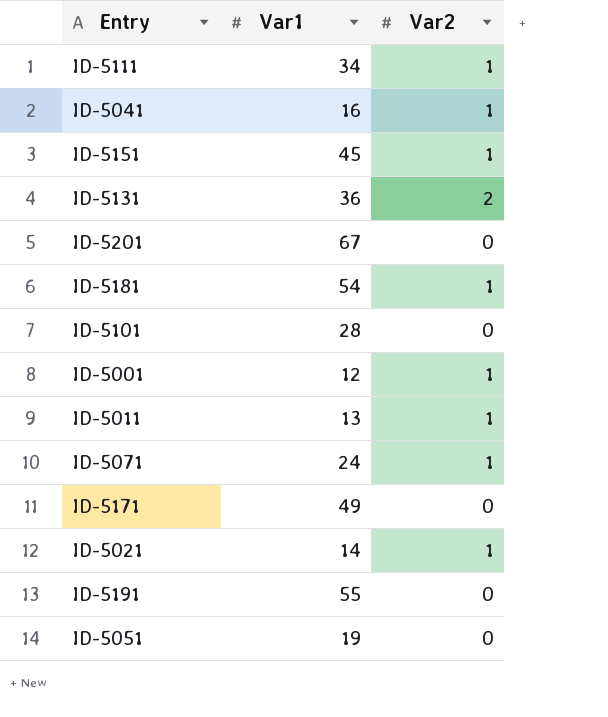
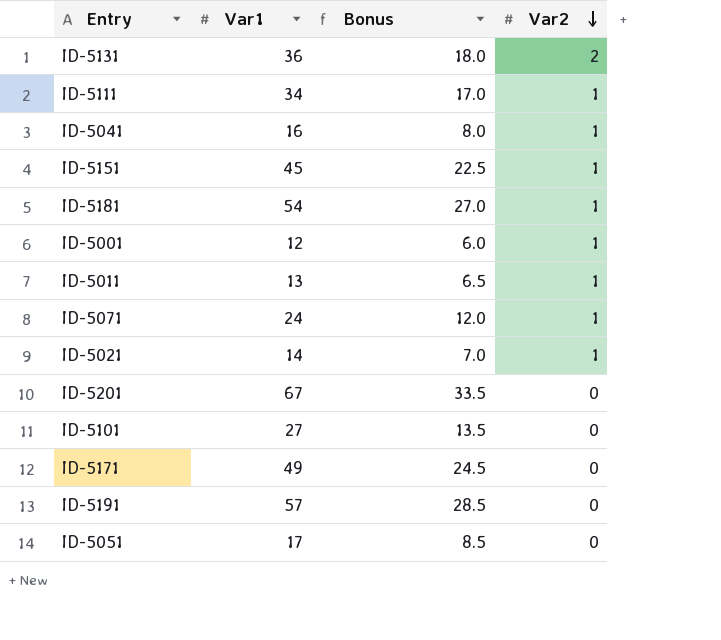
row order: none -> Var2 descending
column Bonus | formula: none -> [Var1] * 0.5
ID-5101 | Var1: 28 -> 27
ID-5191 | Var1: 55 -> 57
ID-5051 | Var1: 19 -> 17

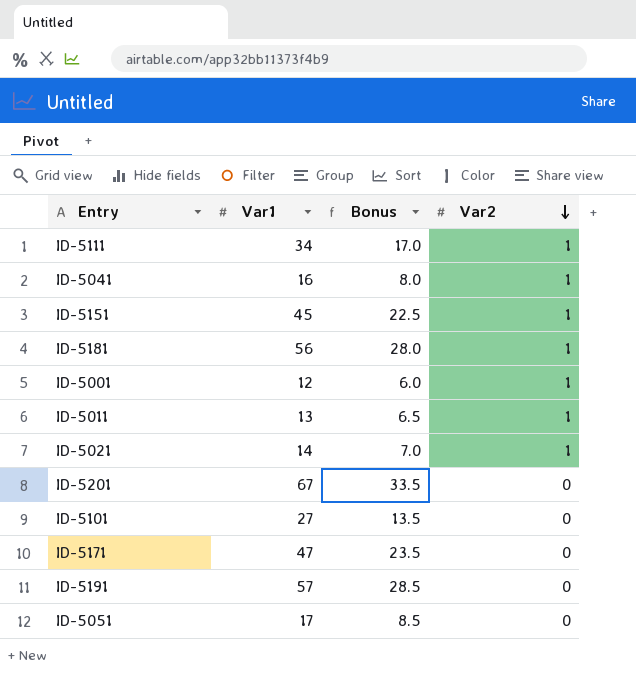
row ID-5131: 36 | 18.0 | 2 -> none
row ID-5071: 24 | 12.0 | 1 -> none
ID-5181 | Var1: 54 -> 56
ID-5181 | Bonus: 27.0 -> 28.0
ID-5171 | Var1: 49 -> 47
ID-5171 | Bonus: 24.5 -> 23.5

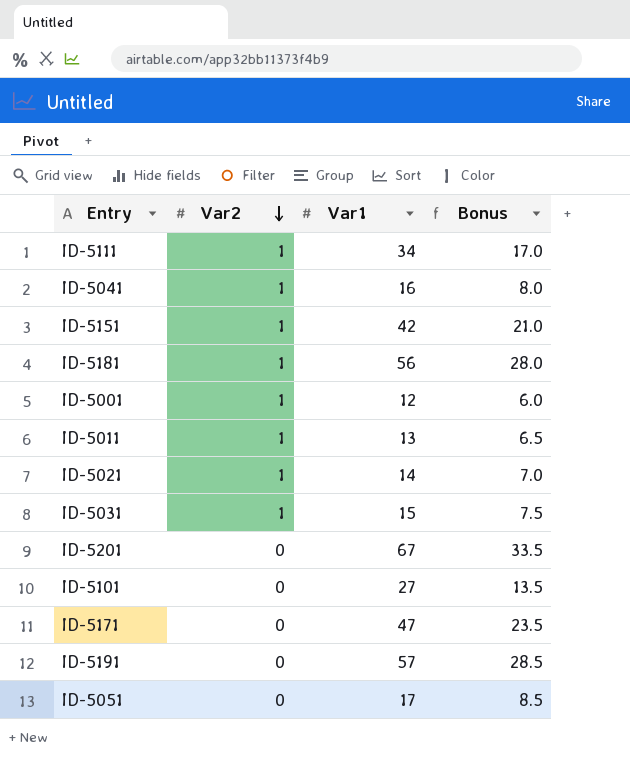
column Var2 | position: 4 -> 2
ID-5151 | Var1: 45 -> 42
ID-5151 | Bonus: 22.5 -> 21.0
row ID-5031: none -> 1 | 15 | 7.5

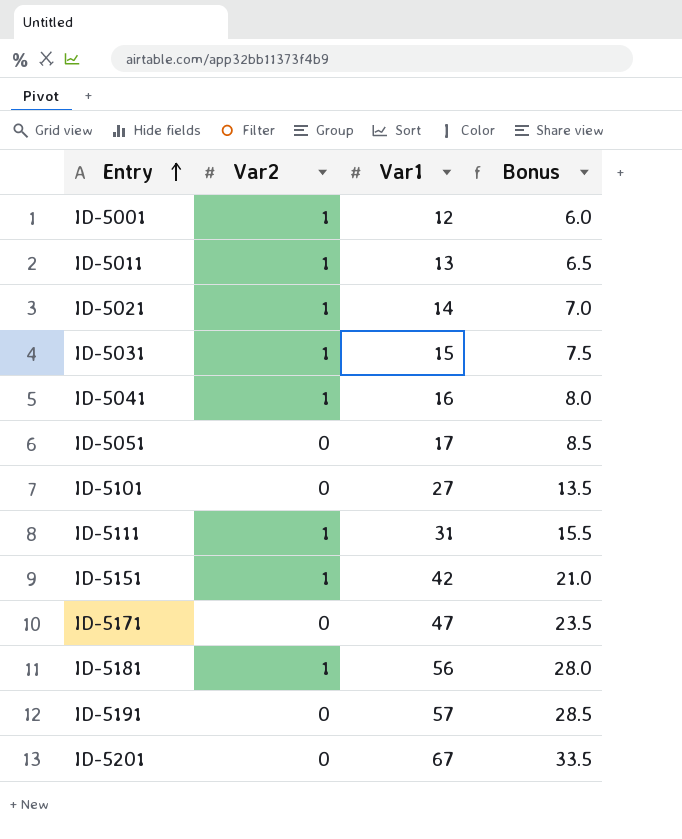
row order: Var2 descending -> Entry ascending
ID-5111 | Var1: 34 -> 31
ID-5111 | Bonus: 17.0 -> 15.5

